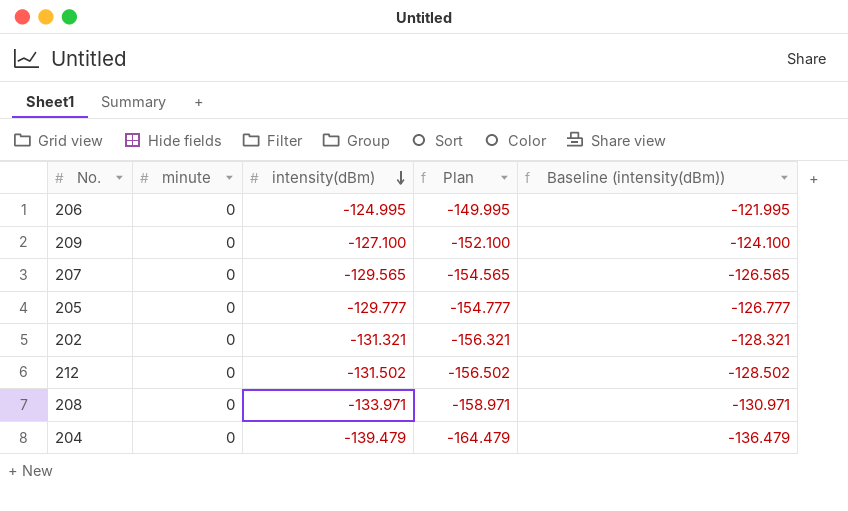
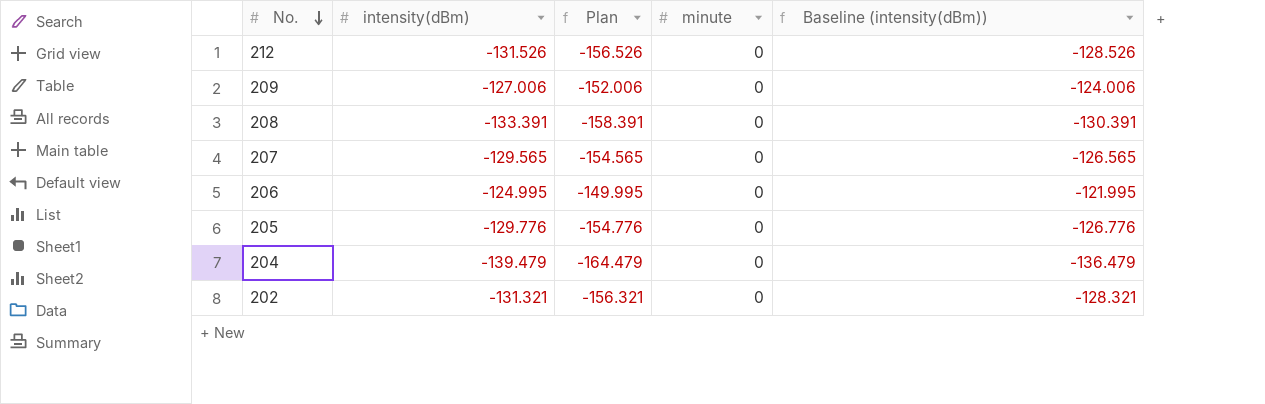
row order: intensity(dBm) descending -> No. descending
column minute | position: 2 -> 4
212 | intensity(dBm): -131.502 -> -131.526
212 | Plan: -156.502 -> -156.526
212 | Baseline (intensity(dBm)): -128.502 -> -128.526
209 | intensity(dBm): -127.100 -> -127.006
209 | Plan: -152.100 -> -152.006
209 | Baseline (intensity(dBm)): -124.100 -> -124.006
208 | intensity(dBm): -133.971 -> -133.391
208 | Plan: -158.971 -> -158.391
208 | Baseline (intensity(dBm)): -130.971 -> -130.391
205 | intensity(dBm): -129.777 -> -129.776
205 | Plan: -154.777 -> -154.776
205 | Baseline (intensity(dBm)): -126.777 -> -126.776

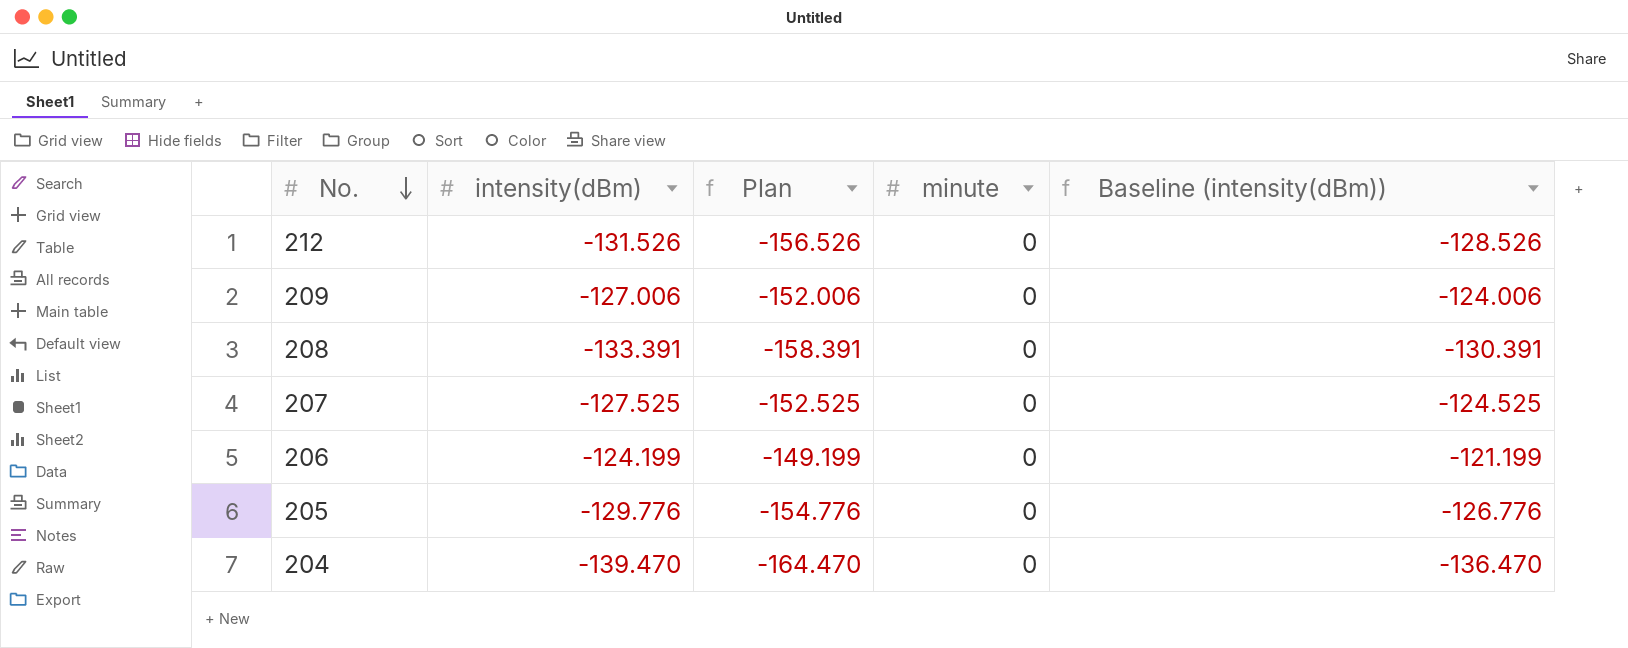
row 202: -131.321 | -156.321 | 0 | -128.321 -> none
207 | intensity(dBm): -129.565 -> -127.525
207 | Plan: -154.565 -> -152.525
207 | Baseline (intensity(dBm)): -126.565 -> -124.525
206 | intensity(dBm): -124.995 -> -124.199
206 | Plan: -149.995 -> -149.199
206 | Baseline (intensity(dBm)): -121.995 -> -121.199
204 | intensity(dBm): -139.479 -> -139.470
204 | Plan: -164.479 -> -164.470
204 | Baseline (intensity(dBm)): -136.479 -> -136.470

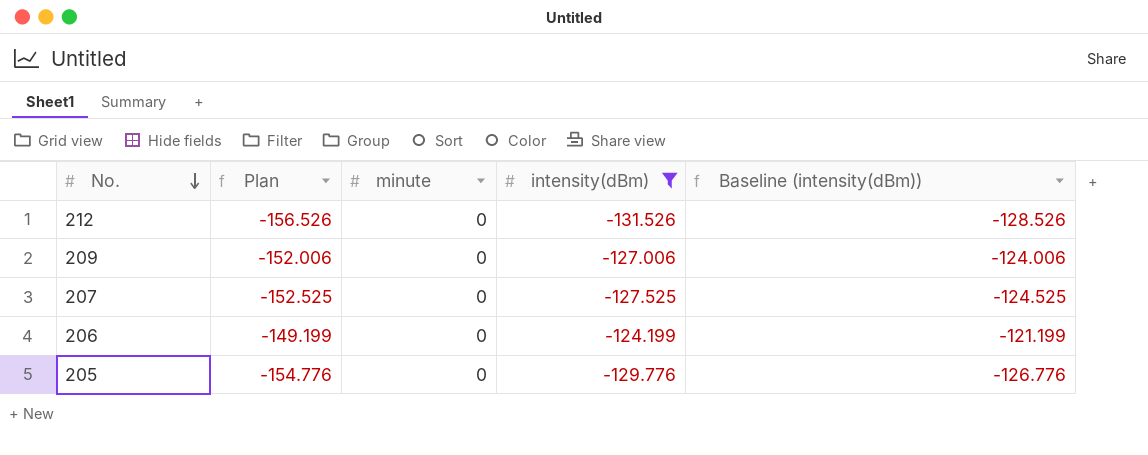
filter: none -> intensity(dBm) >= -131.526
column intensity(dBm) | position: 2 -> 4

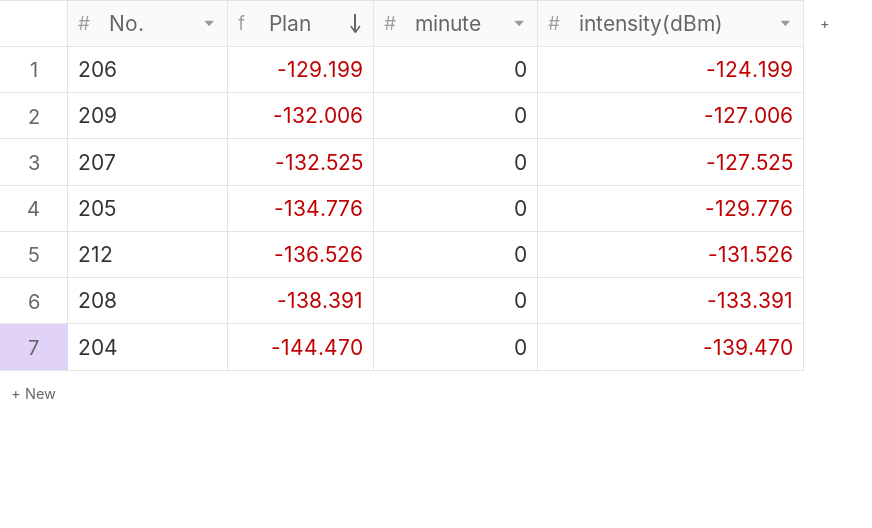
filter: intensity(dBm) >= -131.526 -> none
row order: No. descending -> Plan descending
column Baseline (intensity(dBm)) | formula: [intensity(dBm)] + 3 -> none
column Plan | formula: [intensity(dBm)] - 25 -> [intensity(dBm)] - 5

